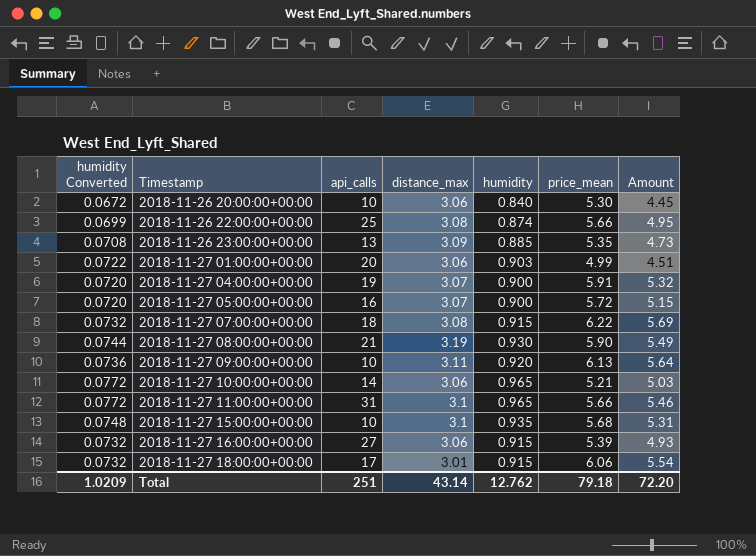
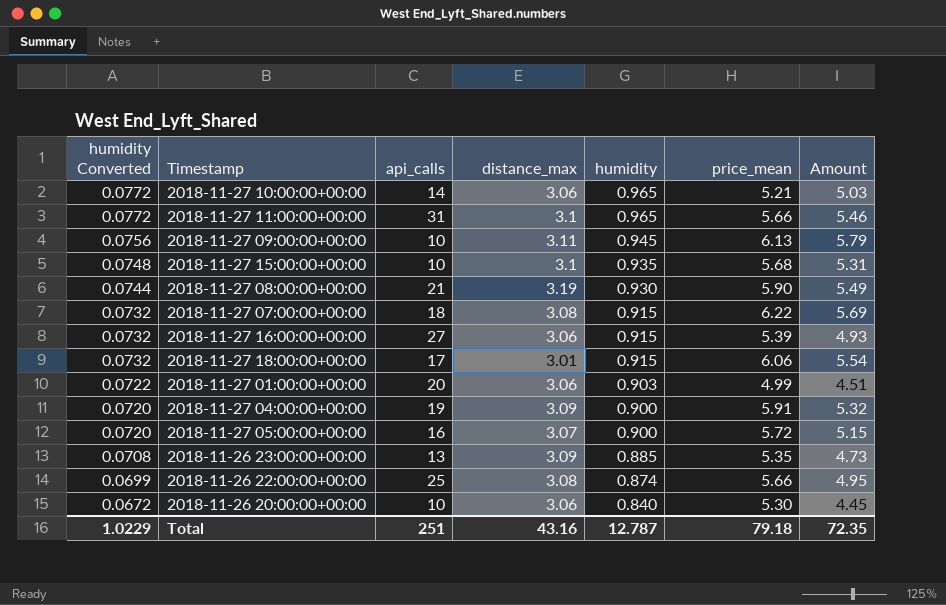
row order: Timestamp ascending -> humidity Converted descending
2018-11-27 09:00:00+00:00 | humidity Converted: 0.0736 -> 0.0756
2018-11-27 09:00:00+00:00 | humidity: 0.920 -> 0.945
2018-11-27 09:00:00+00:00 | Amount: 5.64 -> 5.79
2018-11-27 04:00:00+00:00 | distance_max: 3.07 -> 3.09
Total | humidity Converted: 1.0209 -> 1.0229
Total | distance_max: 43.14 -> 43.16
Total | humidity: 12.762 -> 12.787
Total | Amount: 72.20 -> 72.35

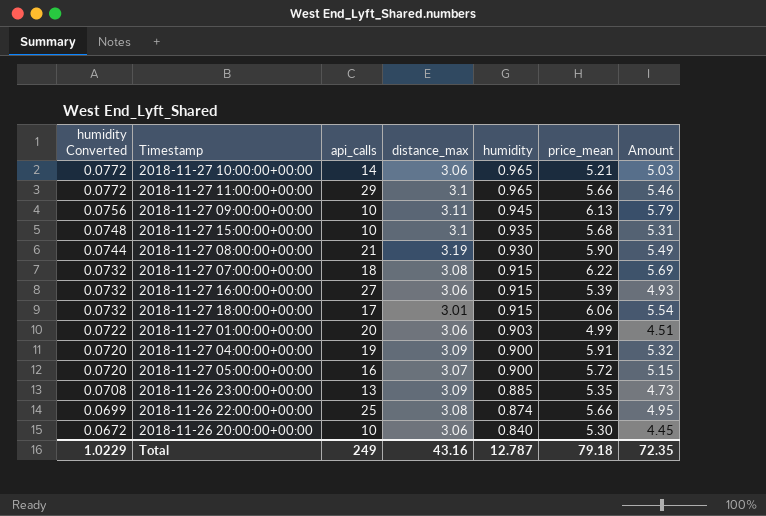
2018-11-27 11:00:00+00:00 | api_calls: 31 -> 29
Total | api_calls: 251 -> 249

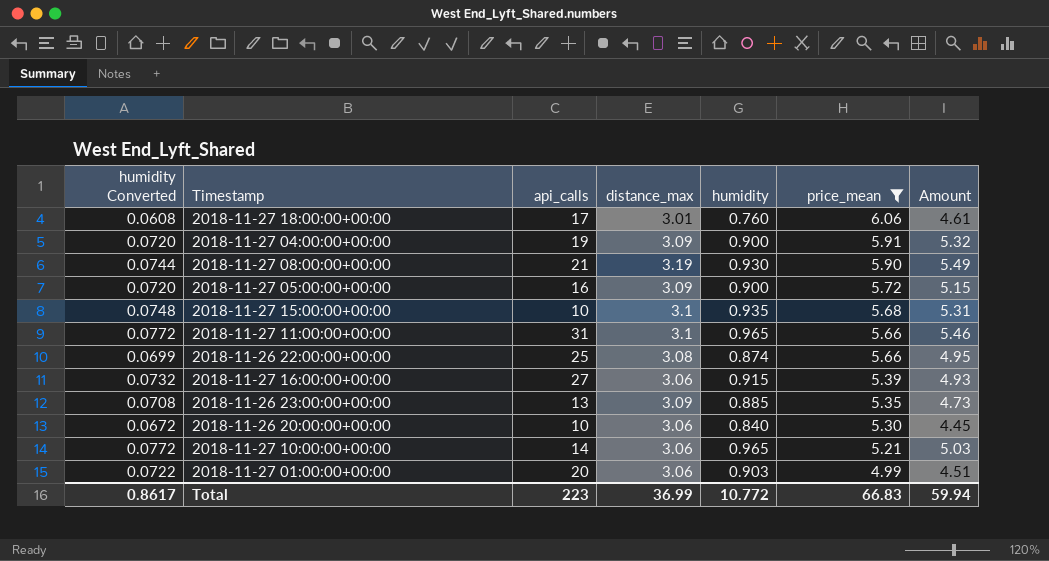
filter: none -> price_mean <= 6.06
row order: humidity Converted descending -> price_mean descending
2018-11-27 18:00:00+00:00 | humidity Converted: 0.0732 -> 0.0608
2018-11-27 18:00:00+00:00 | humidity: 0.915 -> 0.760
2018-11-27 18:00:00+00:00 | Amount: 5.54 -> 4.61
2018-11-27 05:00:00+00:00 | distance_max: 3.07 -> 3.09
2018-11-27 11:00:00+00:00 | api_calls: 29 -> 31
Total | humidity Converted: 1.0229 -> 0.8617
Total | api_calls: 249 -> 223
Total | distance_max: 43.16 -> 36.99
Total | humidity: 12.787 -> 10.772
Total | price_mean: 79.18 -> 66.83
Total | Amount: 72.35 -> 59.94

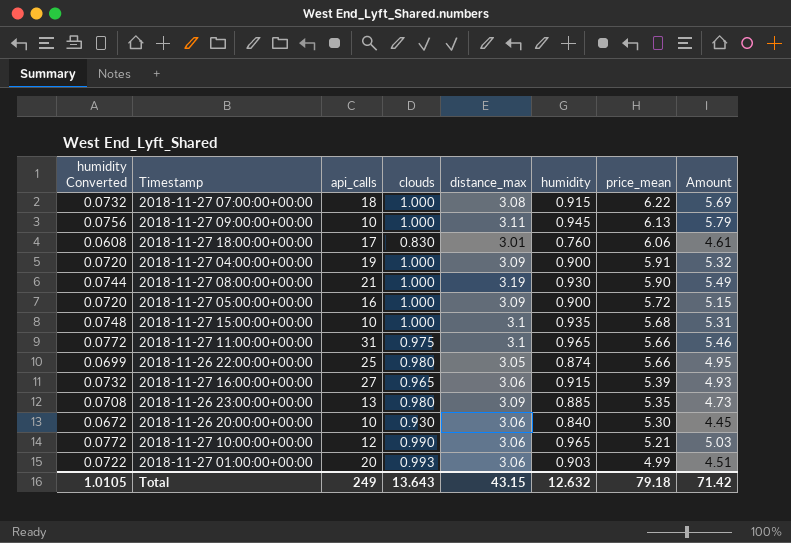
filter: price_mean <= 6.06 -> none
column clouds | position: none -> 4
2018-11-26 22:00:00+00:00 | distance_max: 3.08 -> 3.05
2018-11-27 10:00:00+00:00 | api_calls: 14 -> 12
Total | humidity Converted: 0.8617 -> 1.0105
Total | api_calls: 223 -> 249
Total | distance_max: 36.99 -> 43.15
Total | humidity: 10.772 -> 12.632
Total | price_mean: 66.83 -> 79.18
Total | Amount: 59.94 -> 71.42

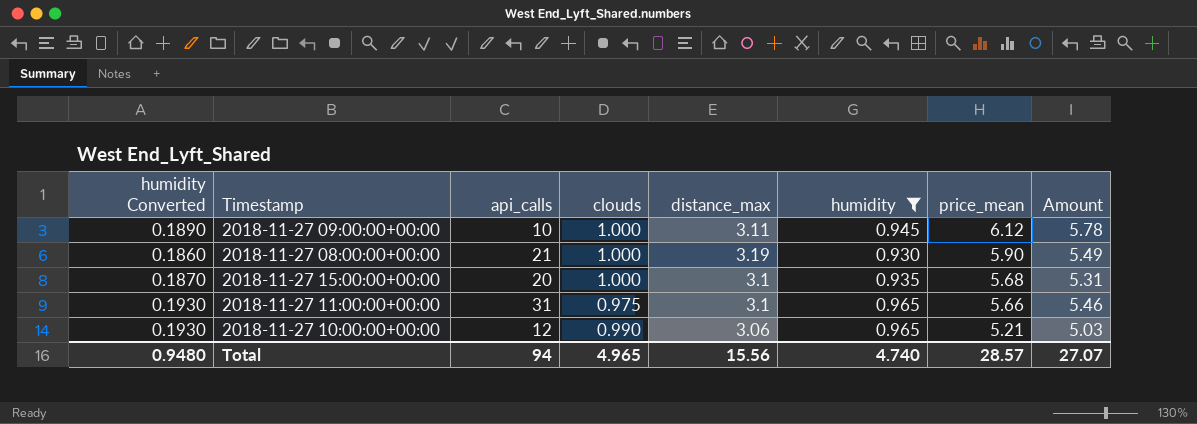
filter: none -> humidity >= 0.930
column humidity Converted | formula: [humidity] * 0.08 -> [humidity] * 0.2
2018-11-27 09:00:00+00:00 | price_mean: 6.13 -> 6.12
2018-11-27 09:00:00+00:00 | Amount: 5.79 -> 5.78
2018-11-27 15:00:00+00:00 | api_calls: 10 -> 20
Total | humidity Converted: 1.0105 -> 0.9480
Total | api_calls: 249 -> 94
Total | clouds: 13.643 -> 4.965
Total | distance_max: 43.15 -> 15.56
Total | humidity: 12.632 -> 4.740
Total | price_mean: 79.18 -> 28.57
Total | Amount: 71.42 -> 27.07

